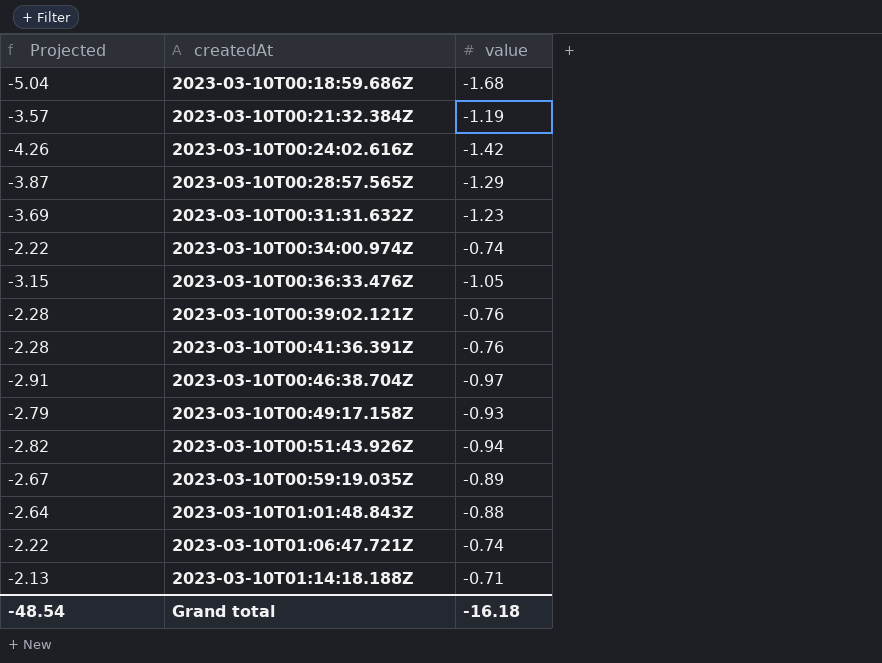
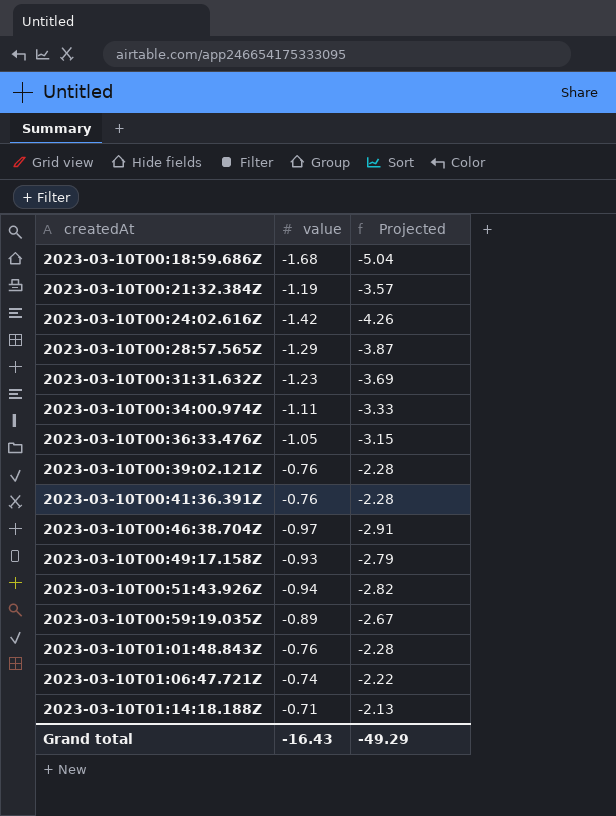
column Projected | position: 1 -> 3
2023-03-10T00:34:00.974Z | value: -0.74 -> -1.11
2023-03-10T00:34:00.974Z | Projected: -2.22 -> -3.33
2023-03-10T01:01:48.843Z | value: -0.88 -> -0.76
2023-03-10T01:01:48.843Z | Projected: -2.64 -> -2.28
Grand total | value: -16.18 -> -16.43
Grand total | Projected: -48.54 -> -49.29

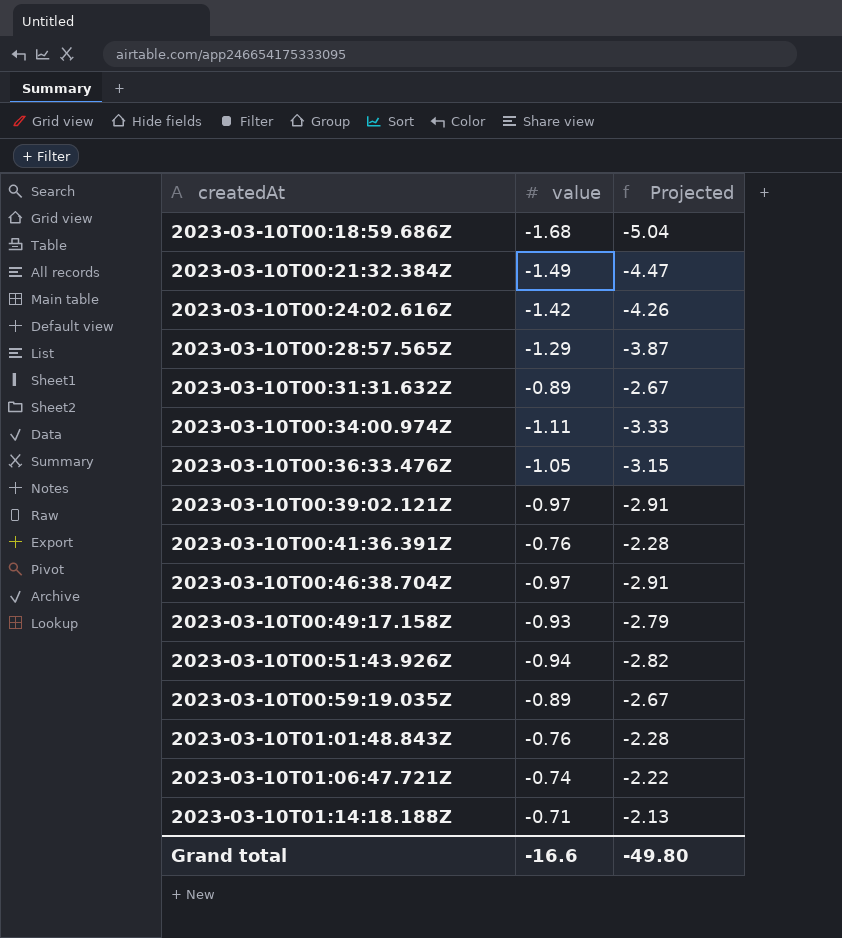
2023-03-10T00:21:32.384Z | value: -1.19 -> -1.49
2023-03-10T00:21:32.384Z | Projected: -3.57 -> -4.47
2023-03-10T00:31:31.632Z | value: -1.23 -> -0.89
2023-03-10T00:31:31.632Z | Projected: -3.69 -> -2.67
2023-03-10T00:39:02.121Z | value: -0.76 -> -0.97
2023-03-10T00:39:02.121Z | Projected: -2.28 -> -2.91
Grand total | value: -16.43 -> -16.6
Grand total | Projected: -49.29 -> -49.80

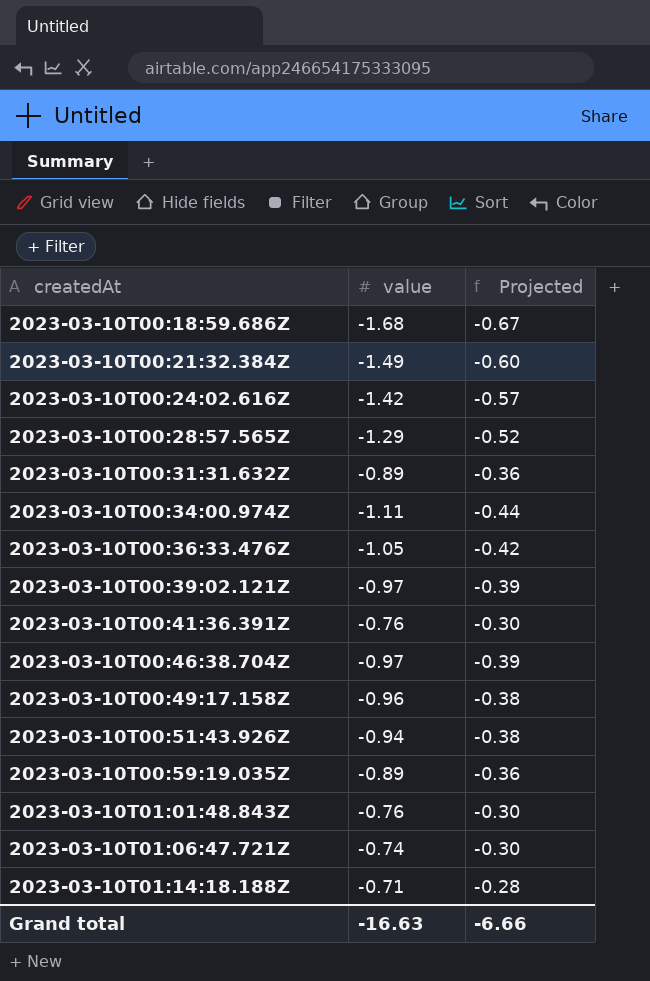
column Projected | formula: [value] * 3 -> [value] * 0.4
2023-03-10T00:49:17.158Z | value: -0.93 -> -0.96
Grand total | value: -16.6 -> -16.63
Grand total | Projected: -49.80 -> -6.66

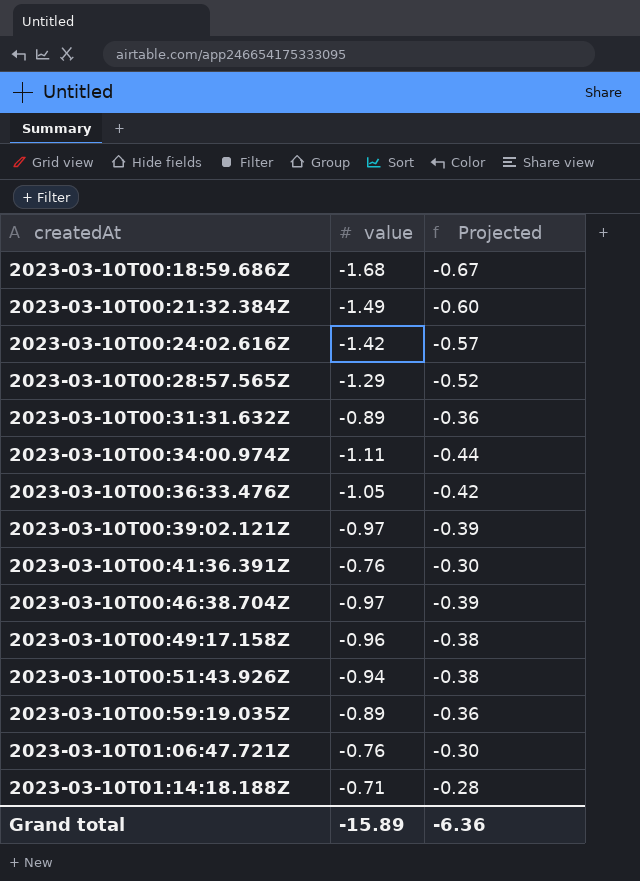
row 2023-03-10T01:01:48.843Z: -0.76 | -0.30 -> none
2023-03-10T01:06:47.721Z | value: -0.74 -> -0.76
Grand total | value: -16.63 -> -15.89
Grand total | Projected: -6.66 -> -6.36

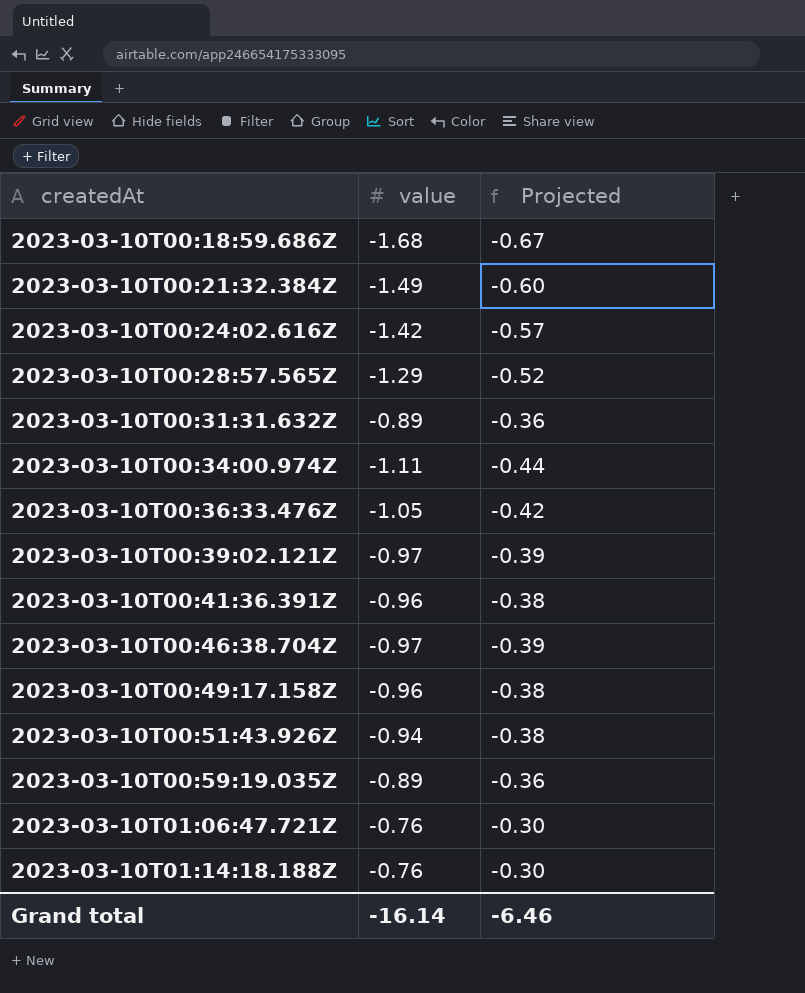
2023-03-10T00:41:36.391Z | value: -0.76 -> -0.96
2023-03-10T00:41:36.391Z | Projected: -0.30 -> -0.38
2023-03-10T01:14:18.188Z | value: -0.71 -> -0.76
2023-03-10T01:14:18.188Z | Projected: -0.28 -> -0.30
Grand total | value: -15.89 -> -16.14
Grand total | Projected: -6.36 -> -6.46

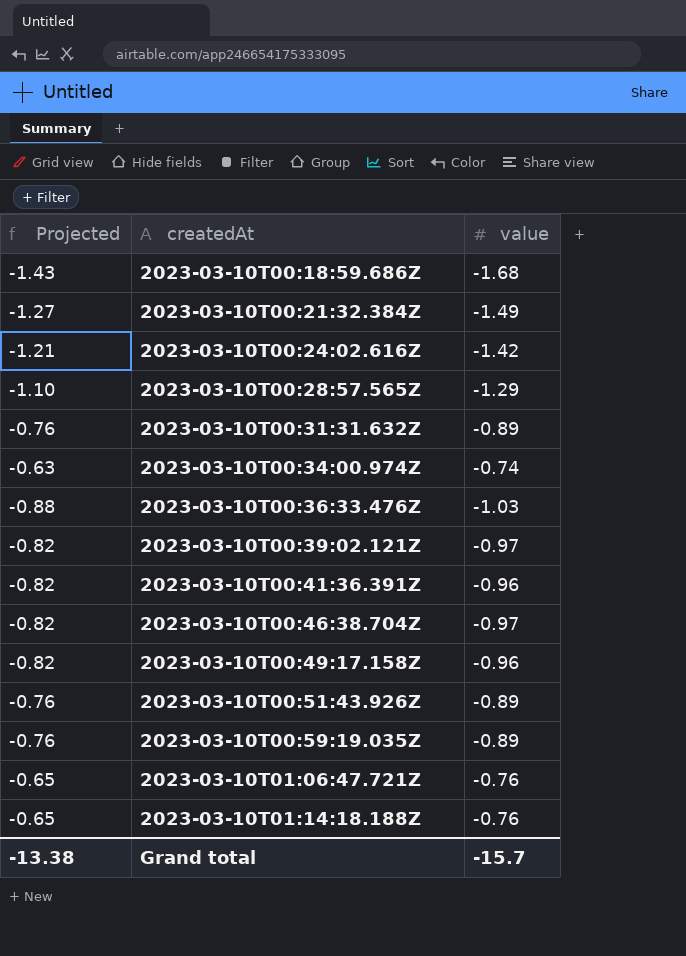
column Projected | formula: [value] * 0.4 -> [value] * 0.85
column Projected | position: 3 -> 1
2023-03-10T00:34:00.974Z | value: -1.11 -> -0.74
2023-03-10T00:36:33.476Z | value: -1.05 -> -1.03
2023-03-10T00:51:43.926Z | value: -0.94 -> -0.89
Grand total | Projected: -6.46 -> -13.38
Grand total | value: -16.14 -> -15.7

